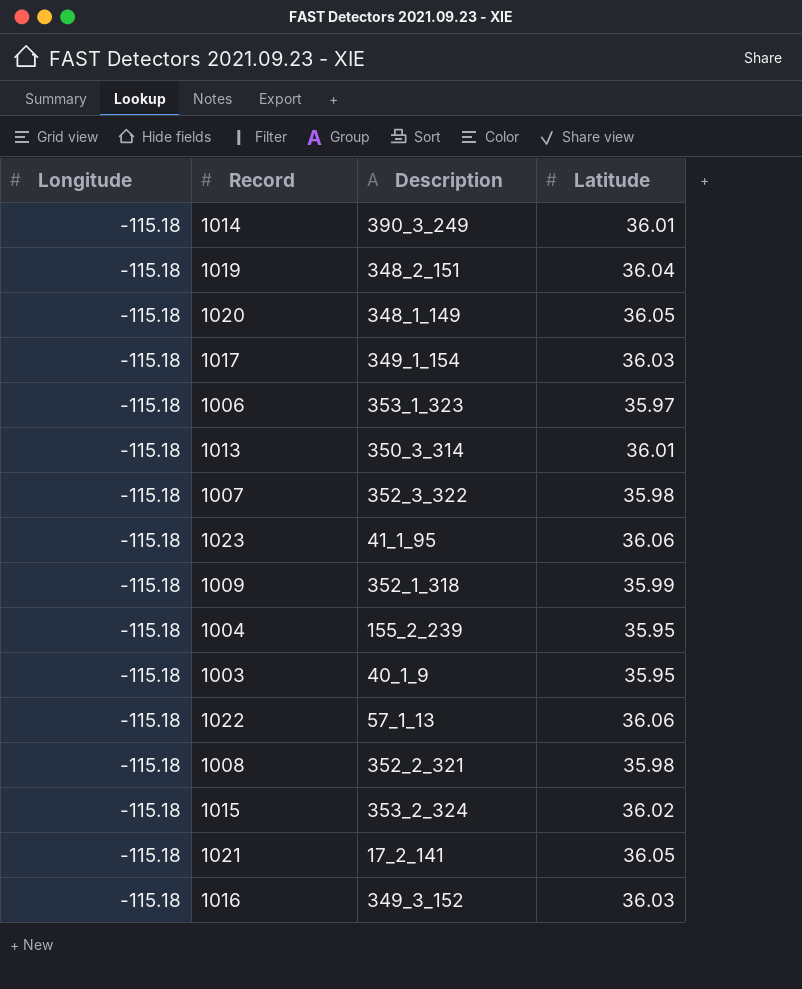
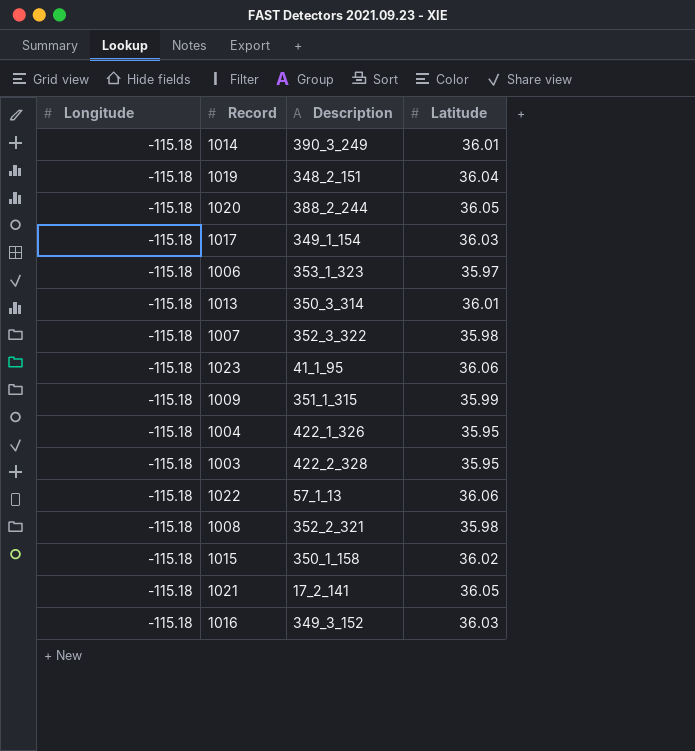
1020 | Description: 348_1_149 -> 388_2_244
1009 | Description: 352_1_318 -> 351_1_315
1004 | Description: 155_2_239 -> 422_1_326
1003 | Description: 40_1_9 -> 422_2_328
1015 | Description: 353_2_324 -> 350_1_158

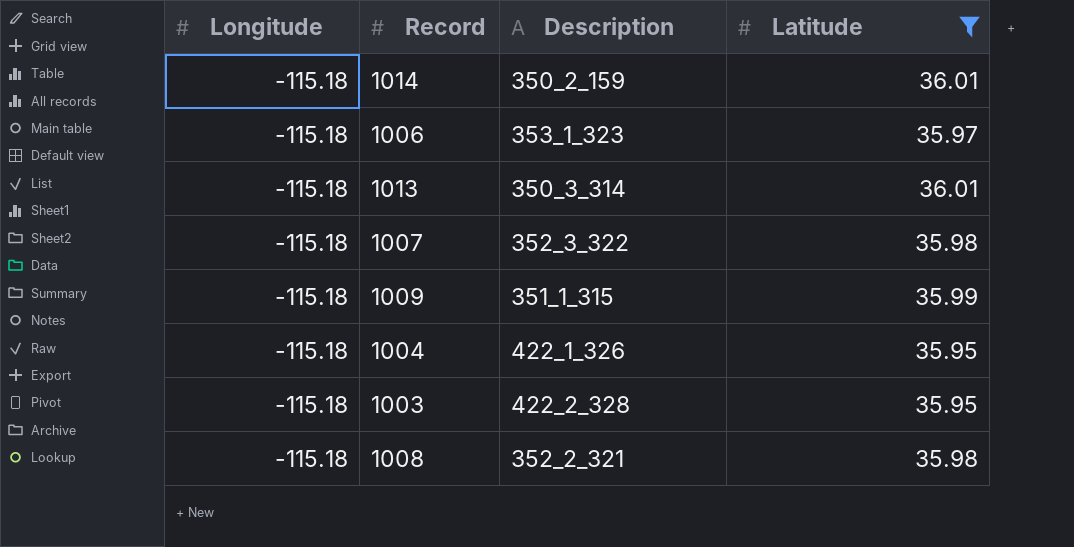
filter: none -> Latitude <= 36.01
1014 | Description: 390_3_249 -> 350_2_159

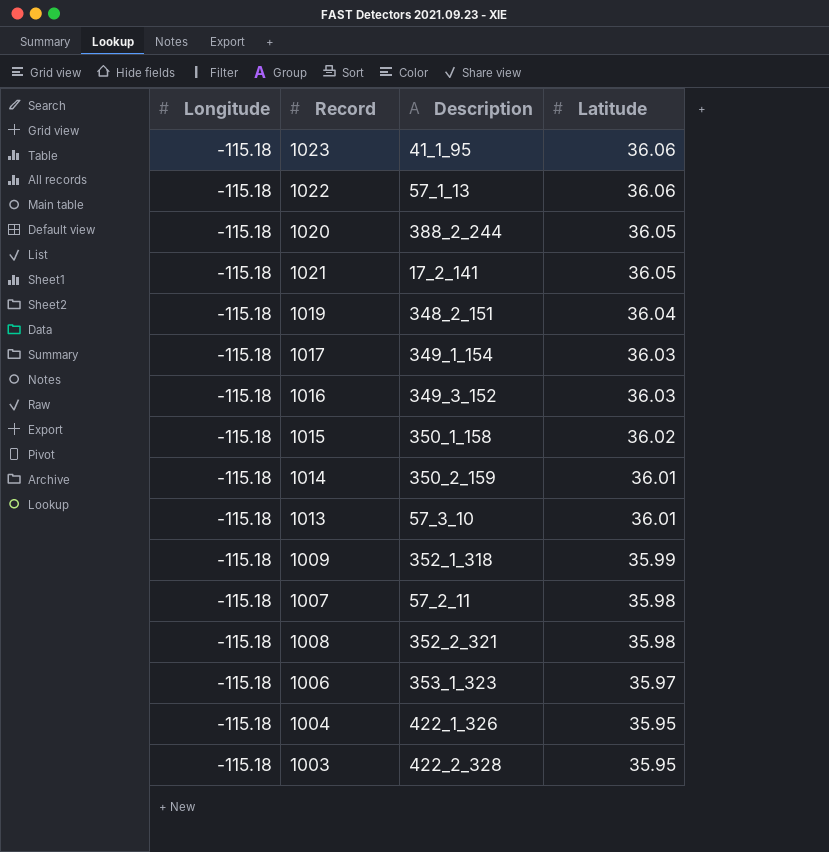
filter: Latitude <= 36.01 -> none
row order: none -> Latitude descending
1013 | Description: 350_3_314 -> 57_3_10
1009 | Description: 351_1_315 -> 352_1_318
1007 | Description: 352_3_322 -> 57_2_11

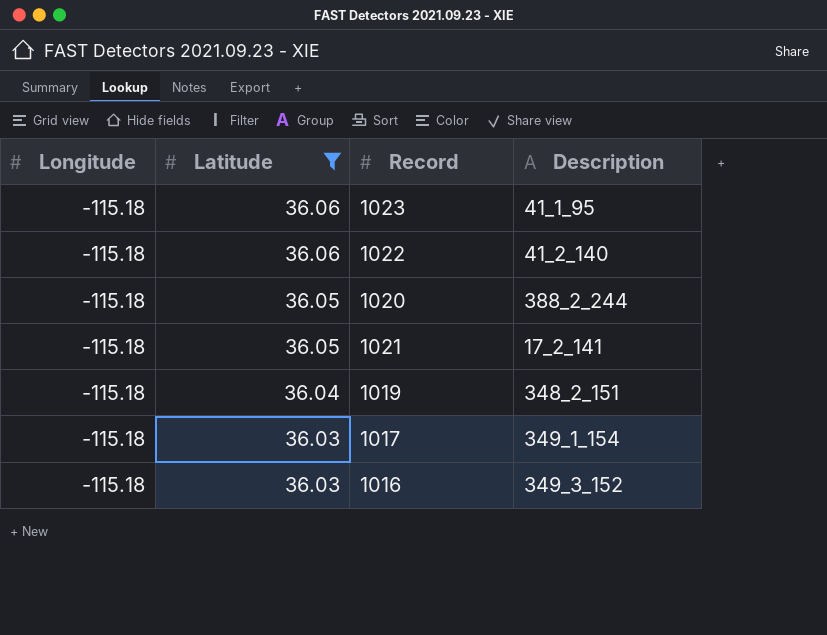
filter: none -> Latitude >= 36.03
column Latitude | position: 4 -> 2
1022 | Description: 57_1_13 -> 41_2_140

